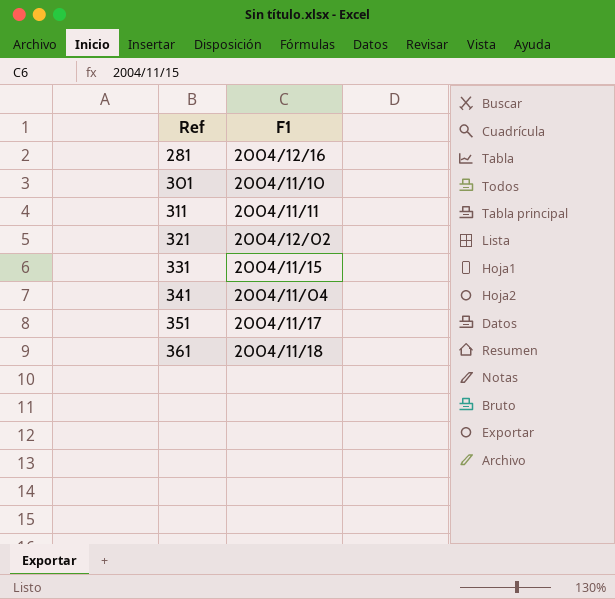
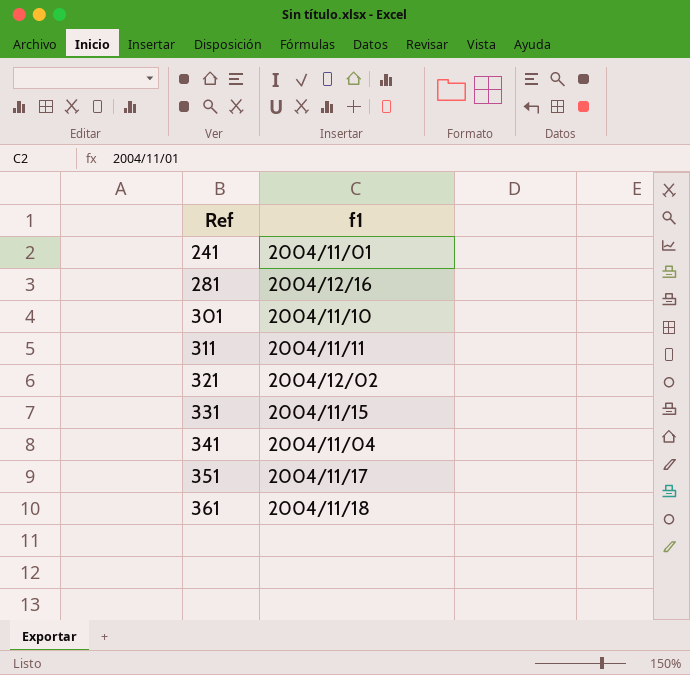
column name: F1 -> f1
row 241: none -> 2004/11/01

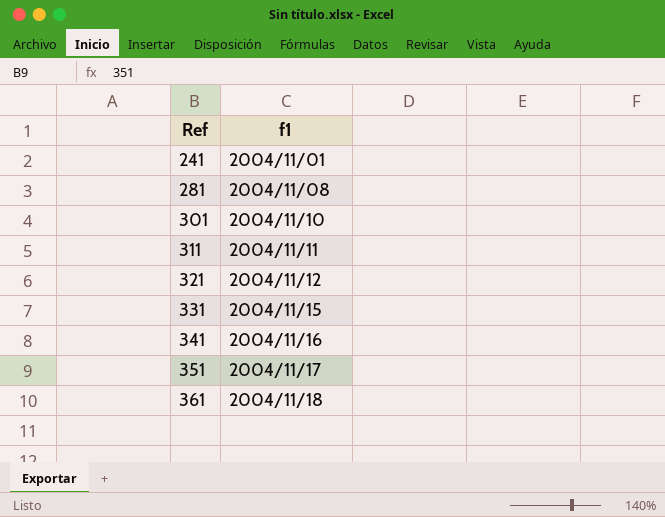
281 | f1: 2004/12/16 -> 2004/11/08
321 | f1: 2004/12/02 -> 2004/11/12
341 | f1: 2004/11/04 -> 2004/11/16

